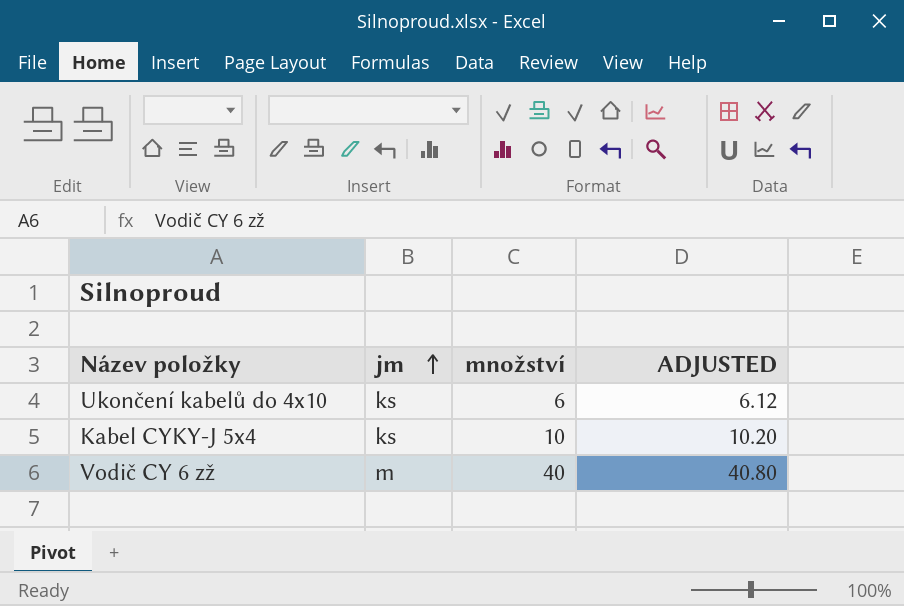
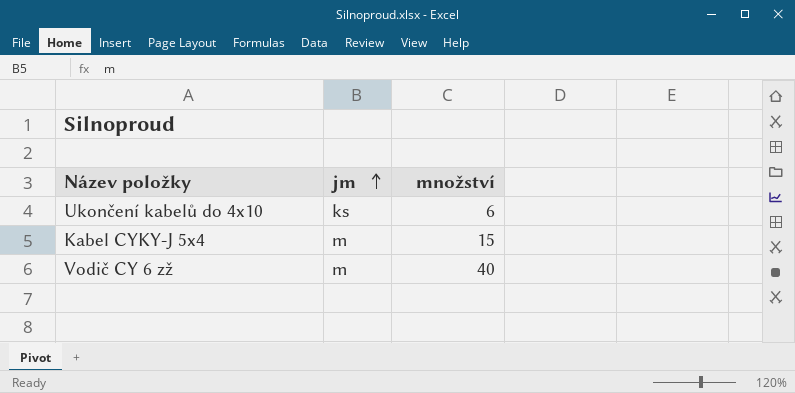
column ADJUSTED | formula: [množství] * 1.02 -> none
Kabel CYKY-J 5x4 | jm: ks -> m
Kabel CYKY-J 5x4 | množství: 10 -> 15

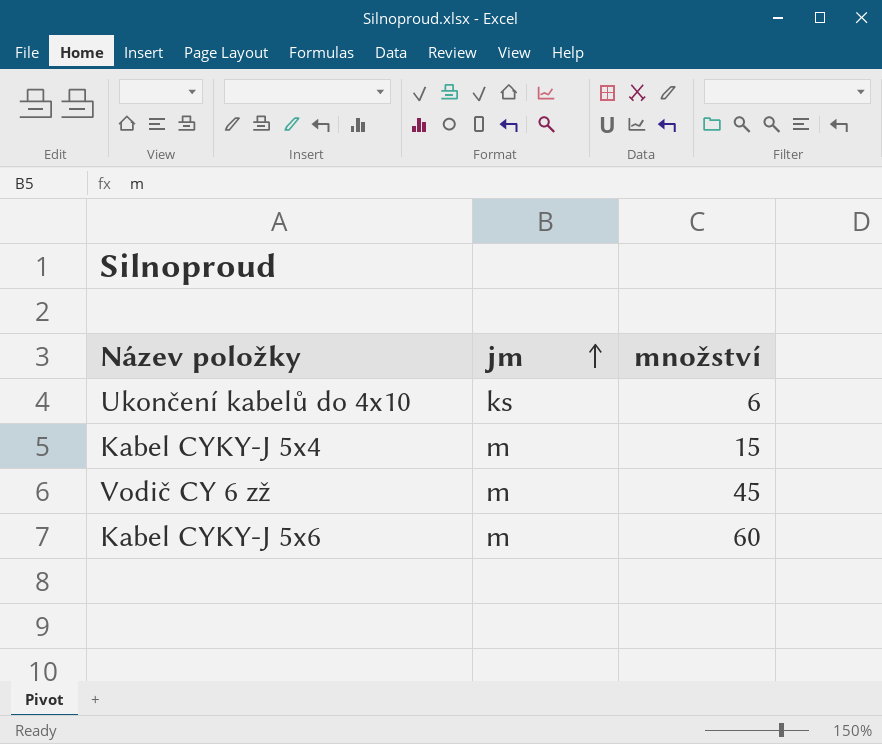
Vodič CY 6 zž | množství: 40 -> 45
row Kabel CYKY-J 5x6: none -> m | 60

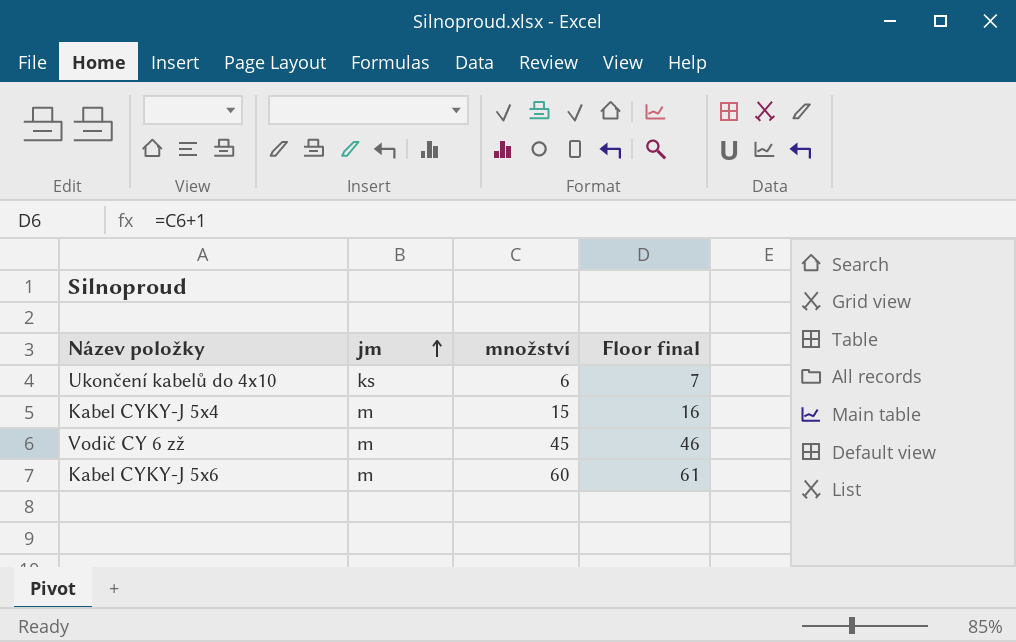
column Floor final | formula: none -> [množství] + 1

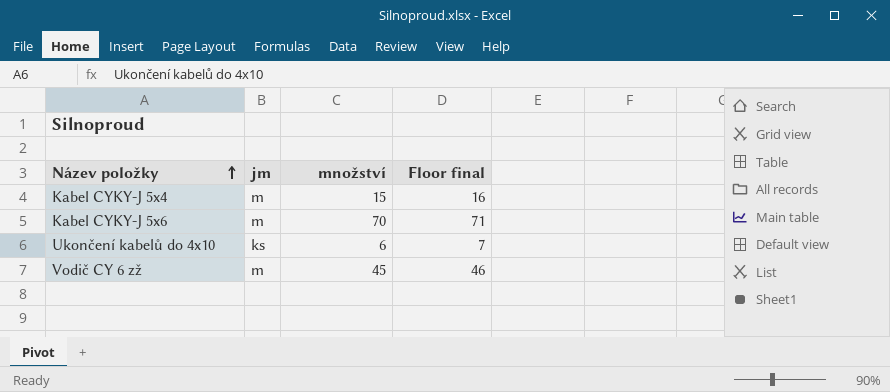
row order: jm ascending -> Název položky ascending
Kabel CYKY-J 5x6 | množství: 60 -> 70
Kabel CYKY-J 5x6 | Floor final: 61 -> 71

